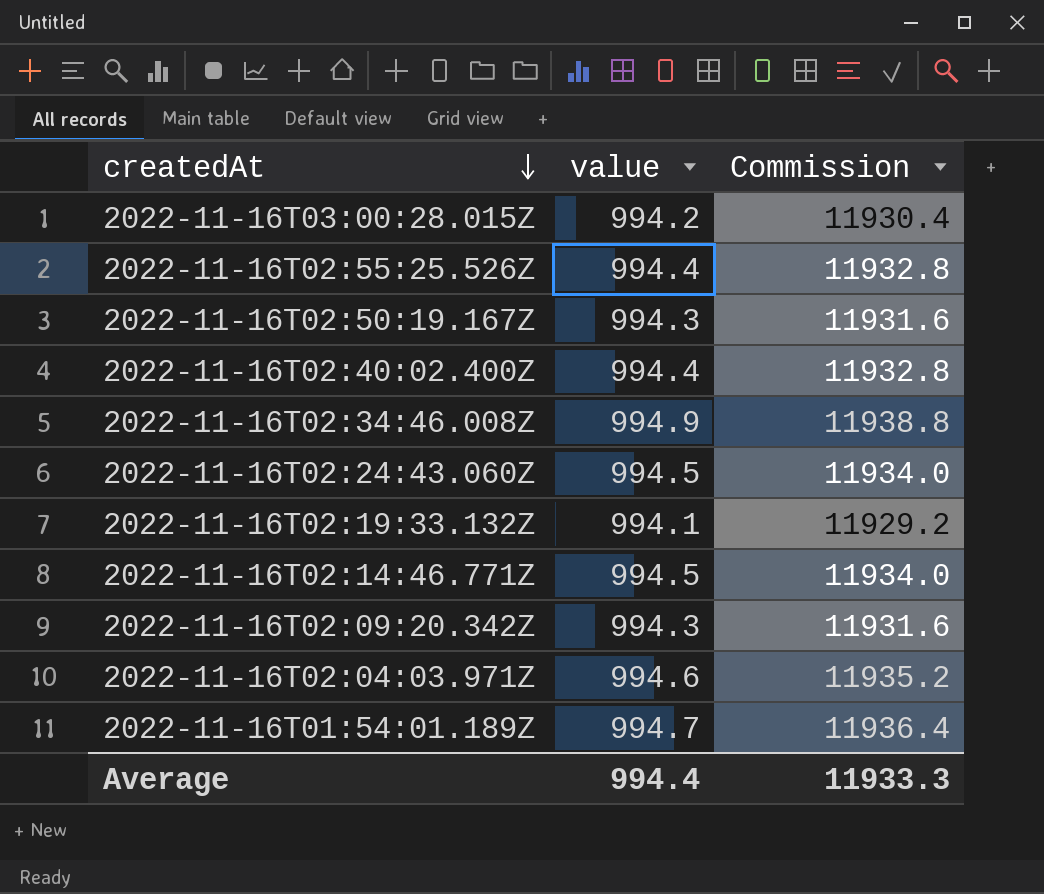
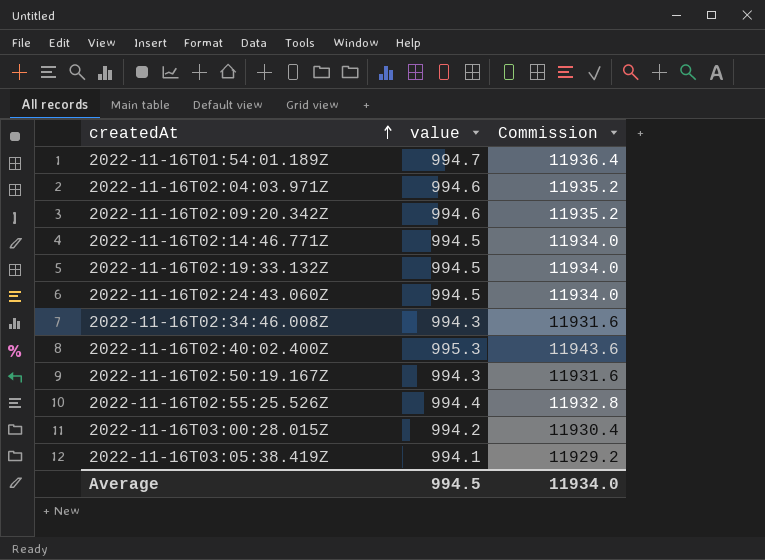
row order: createdAt descending -> createdAt ascending
2022-11-16T02:09:20.342Z | value: 994.3 -> 994.6
2022-11-16T02:09:20.342Z | Commission: 11931.6 -> 11935.2
2022-11-16T02:19:33.132Z | value: 994.1 -> 994.5
2022-11-16T02:19:33.132Z | Commission: 11929.2 -> 11934.0
2022-11-16T02:34:46.008Z | value: 994.9 -> 994.3
2022-11-16T02:34:46.008Z | Commission: 11938.8 -> 11931.6
2022-11-16T02:40:02.400Z | value: 994.4 -> 995.3
2022-11-16T02:40:02.400Z | Commission: 11932.8 -> 11943.6
row 2022-11-16T03:05:38.419Z: none -> 994.1 | 11929.2
Average | value: 994.4 -> 994.5
Average | Commission: 11933.3 -> 11934.0

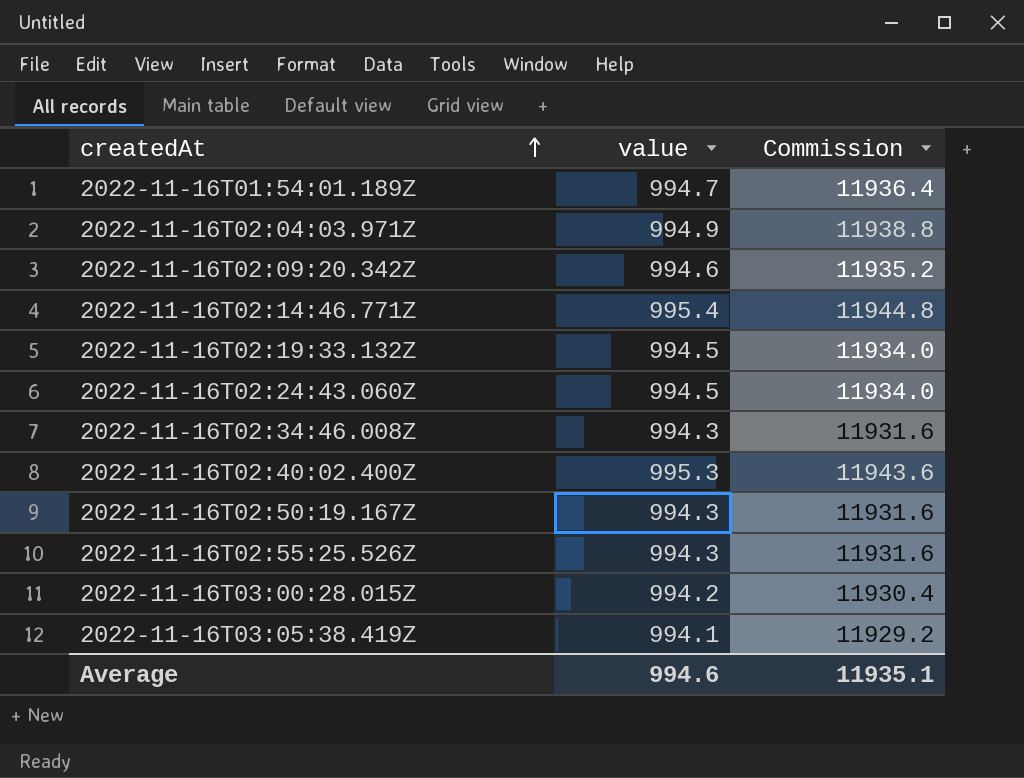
2022-11-16T02:04:03.971Z | value: 994.6 -> 994.9
2022-11-16T02:04:03.971Z | Commission: 11935.2 -> 11938.8
2022-11-16T02:14:46.771Z | value: 994.5 -> 995.4
2022-11-16T02:14:46.771Z | Commission: 11934.0 -> 11944.8
2022-11-16T02:55:25.526Z | value: 994.4 -> 994.3
2022-11-16T02:55:25.526Z | Commission: 11932.8 -> 11931.6
Average | value: 994.5 -> 994.6
Average | Commission: 11934.0 -> 11935.1

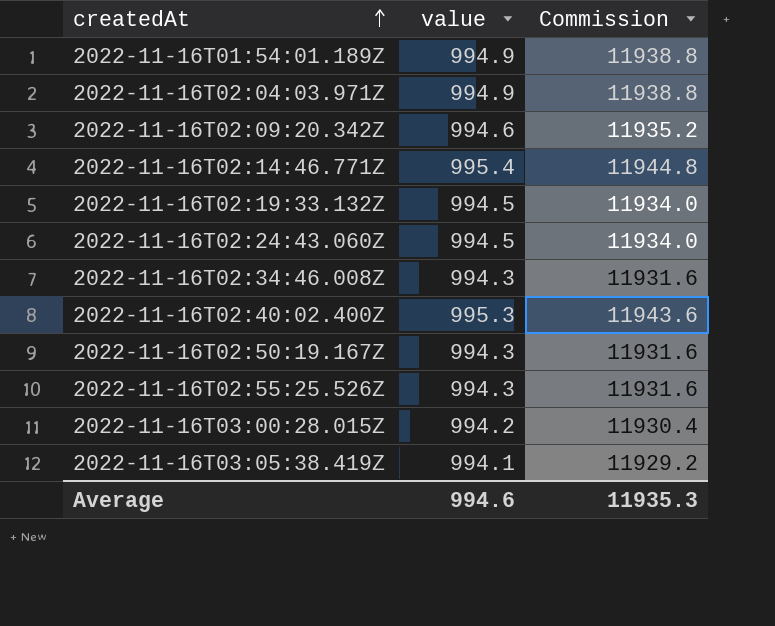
2022-11-16T01:54:01.189Z | value: 994.7 -> 994.9
2022-11-16T01:54:01.189Z | Commission: 11936.4 -> 11938.8
Average | Commission: 11935.1 -> 11935.3

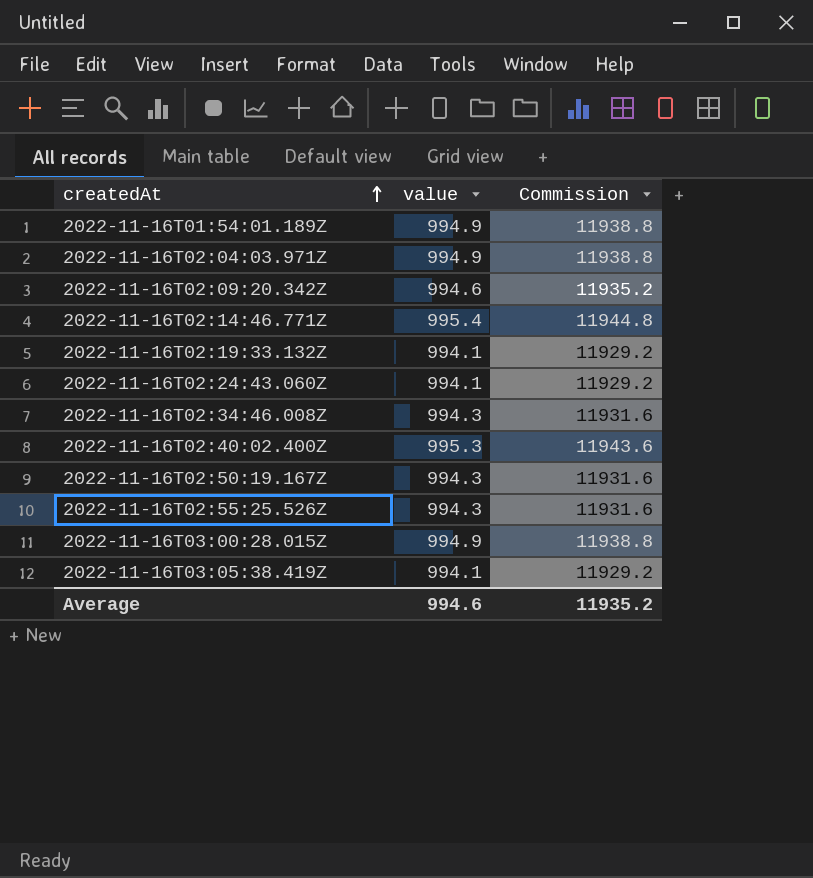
2022-11-16T02:19:33.132Z | value: 994.5 -> 994.1
2022-11-16T02:19:33.132Z | Commission: 11934.0 -> 11929.2
2022-11-16T02:24:43.060Z | value: 994.5 -> 994.1
2022-11-16T02:24:43.060Z | Commission: 11934.0 -> 11929.2
2022-11-16T03:00:28.015Z | value: 994.2 -> 994.9
2022-11-16T03:00:28.015Z | Commission: 11930.4 -> 11938.8
Average | Commission: 11935.3 -> 11935.2

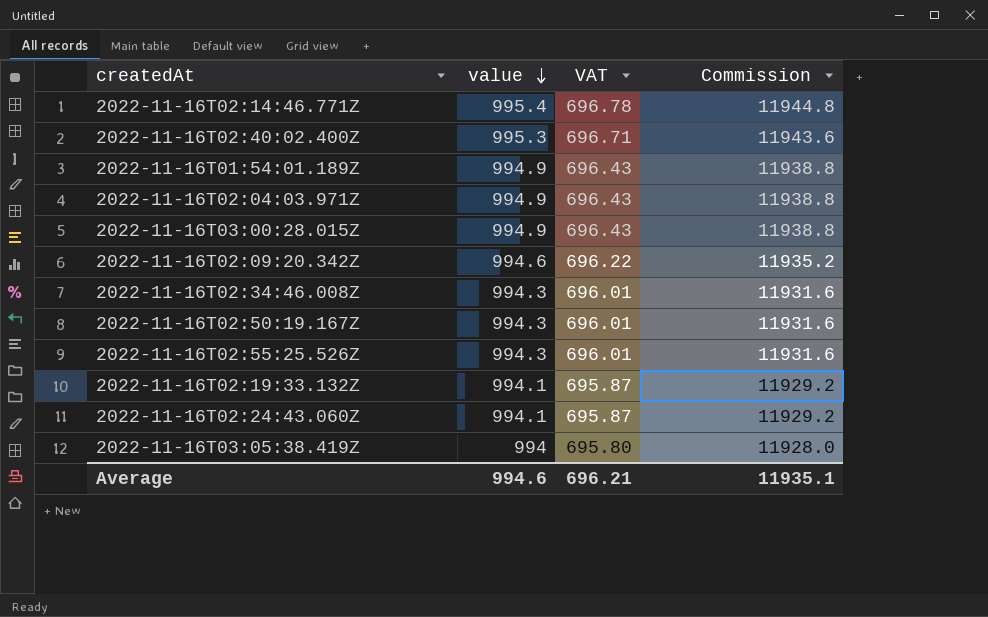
row order: createdAt ascending -> value descending
column VAT | formula: none -> [value] * 0.7
2022-11-16T03:05:38.419Z | value: 994.1 -> 994
2022-11-16T03:05:38.419Z | Commission: 11929.2 -> 11928.0
Average | Commission: 11935.2 -> 11935.1

